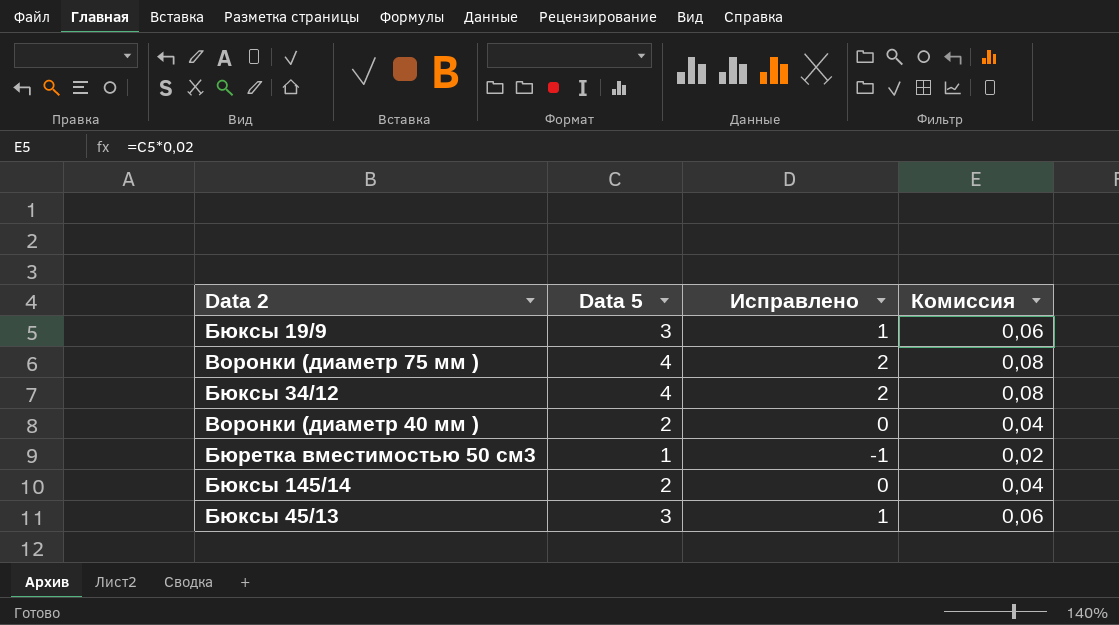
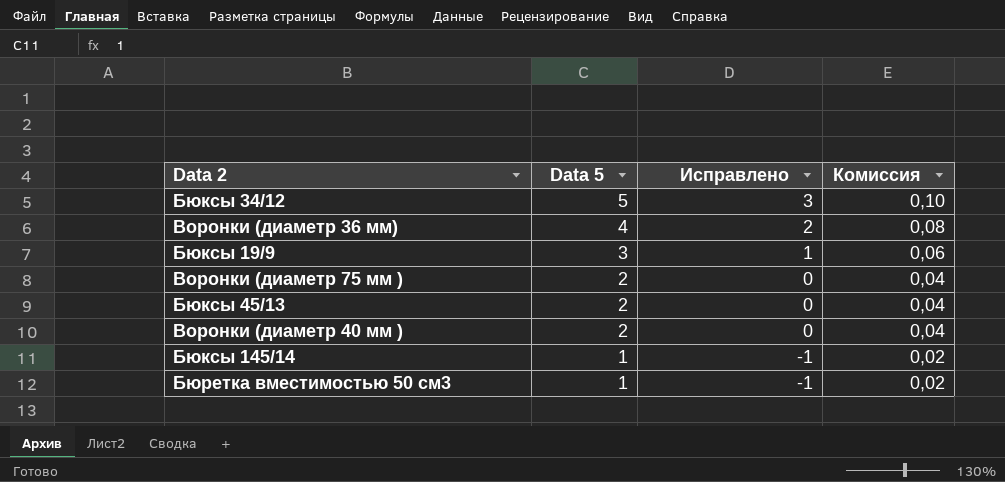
row order: none -> Data 5 descending
Бюксы 34/12 | Data 5: 4 -> 5
Бюксы 34/12 | Исправлено: 2 -> 3
Бюксы 34/12 | Комиссия: 0,08 -> 0,10
row Воронки (диаметр 36 мм): none -> 4 | 2 | 0,08
Воронки (диаметр 75 мм ) | Data 5: 4 -> 2
Воронки (диаметр 75 мм ) | Исправлено: 2 -> 0
Воронки (диаметр 75 мм ) | Комиссия: 0,08 -> 0,04
Бюксы 45/13 | Data 5: 3 -> 2
Бюксы 45/13 | Исправлено: 1 -> 0
Бюксы 45/13 | Комиссия: 0,06 -> 0,04
Бюксы 145/14 | Data 5: 2 -> 1
Бюксы 145/14 | Исправлено: 0 -> -1
Бюксы 145/14 | Комиссия: 0,04 -> 0,02

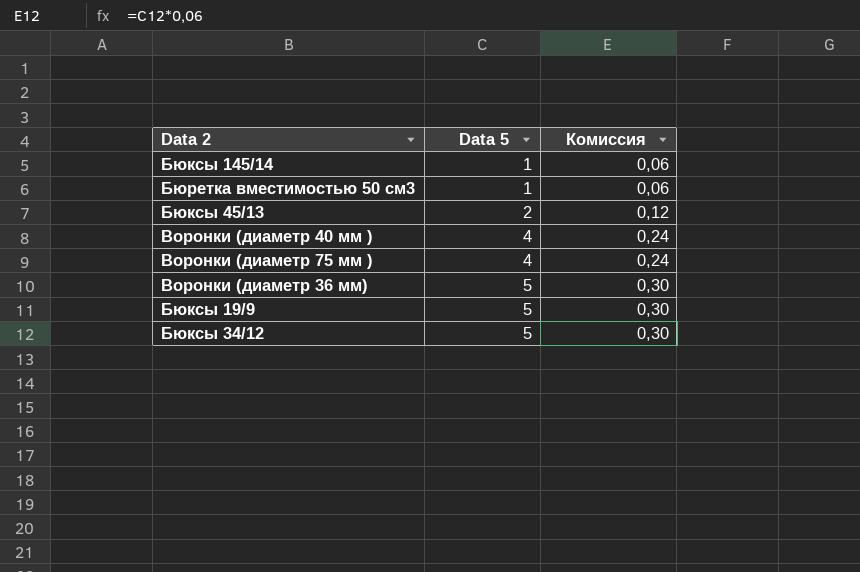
row order: Data 5 descending -> Data 5 ascending
column Исправлено | formula: [Data 5] - 2 -> none
column Комиссия | formula: [Data 5] * 0,02 -> [Data 5] * 0,06
Воронки (диаметр 40 мм ) | Data 5: 2 -> 4
Воронки (диаметр 75 мм ) | Data 5: 2 -> 4
Воронки (диаметр 36 мм) | Data 5: 4 -> 5
Бюксы 19/9 | Data 5: 3 -> 5

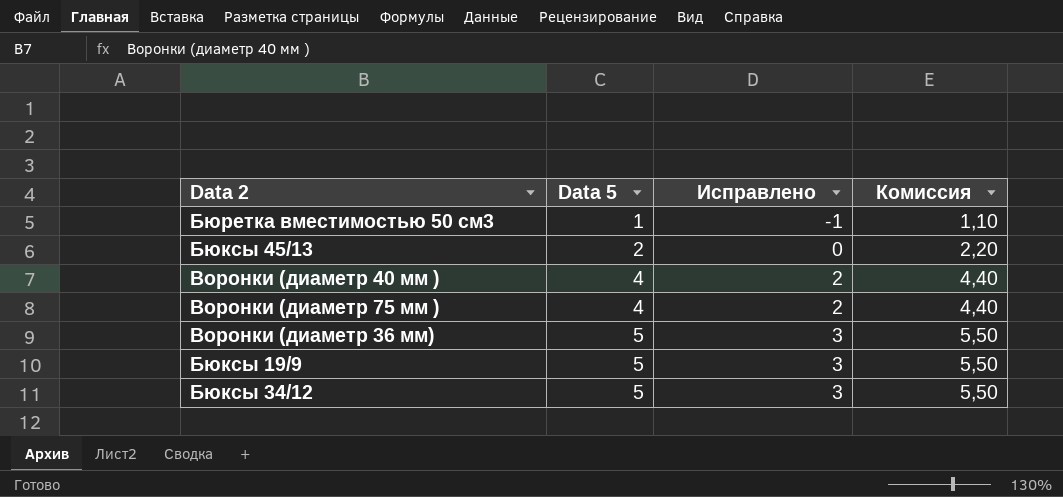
column Исправлено | formula: none -> [Data 5] - 2
column Комиссия | formula: [Data 5] * 0,06 -> [Data 5] * 1,1
row Бюксы 145/14: 1 | 0,06 -> none

